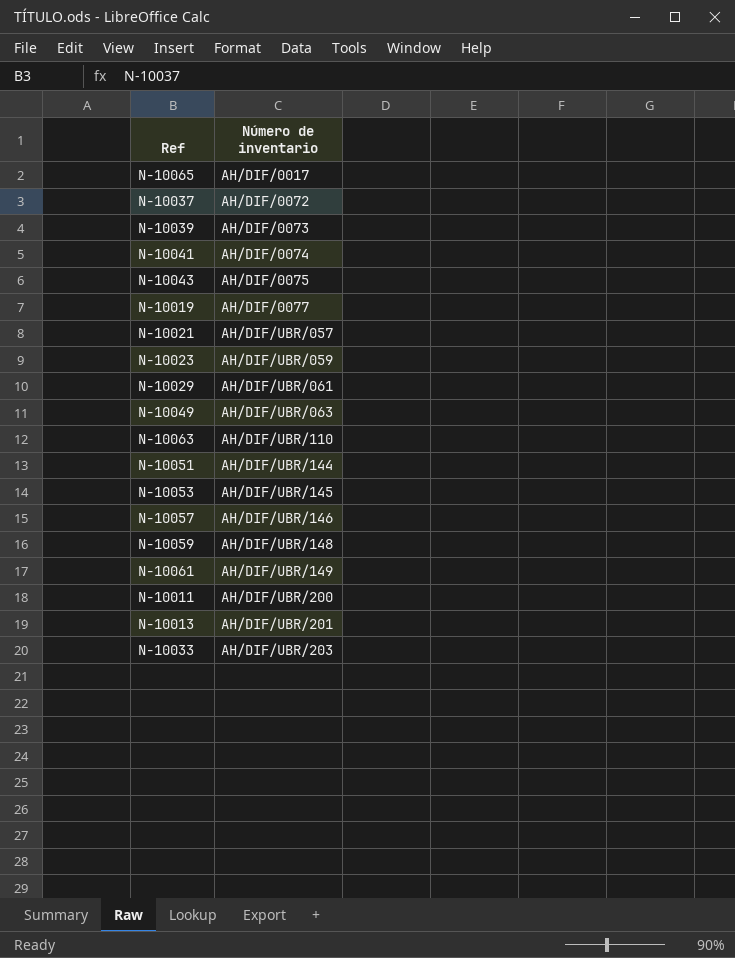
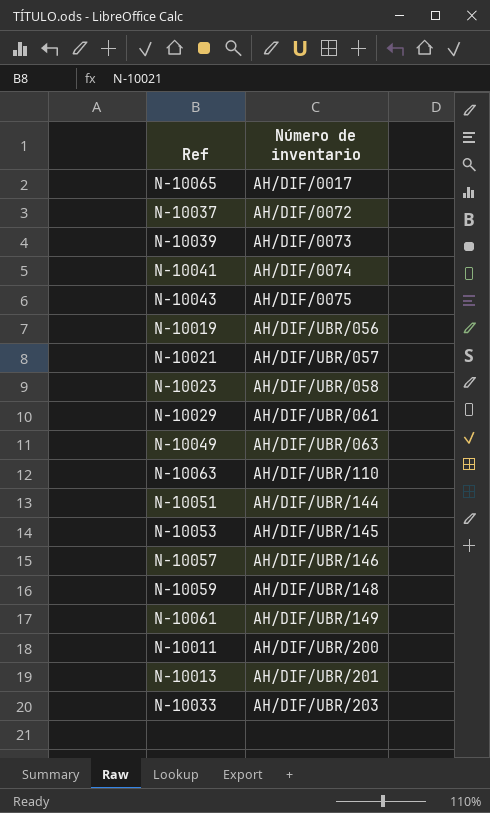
N-10019 | Número de inventario: AH/DIF/0077 -> AH/DIF/UBR/056
N-10023 | Número de inventario: AH/DIF/UBR/059 -> AH/DIF/UBR/058

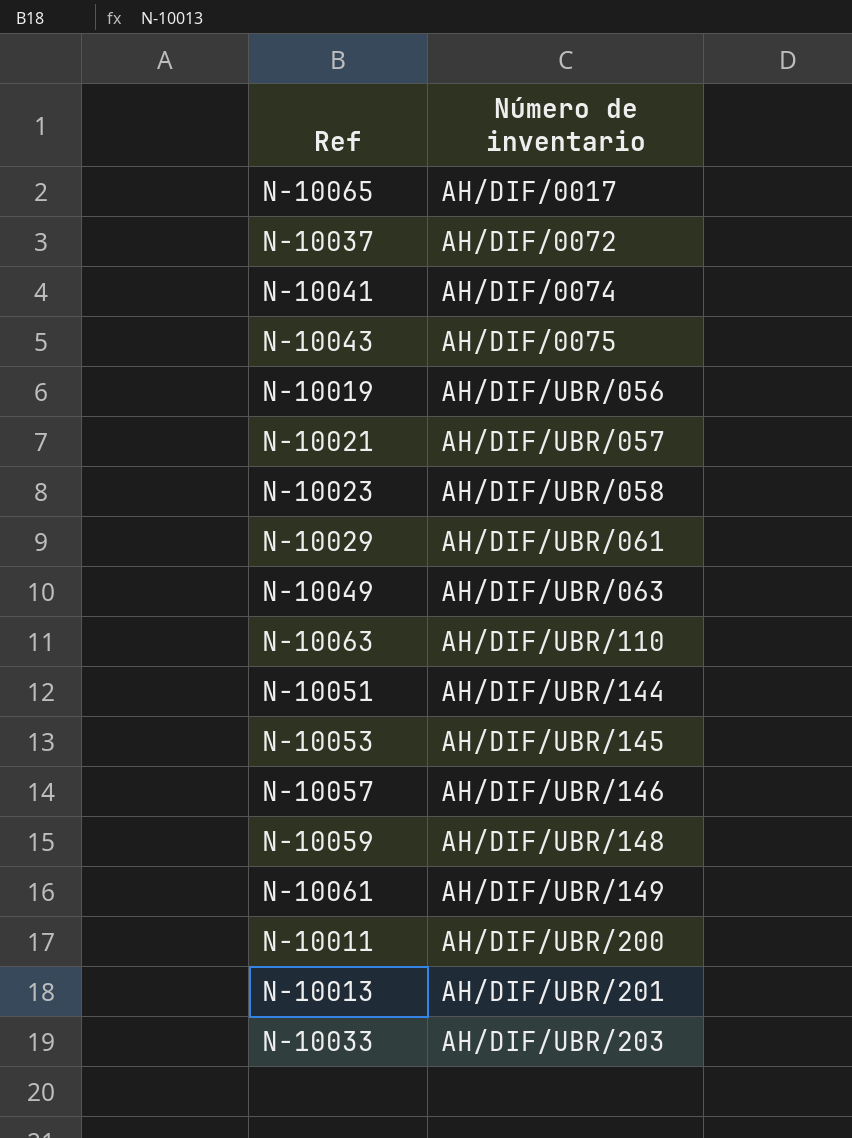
row N-10039: AH/DIF/0073 -> none

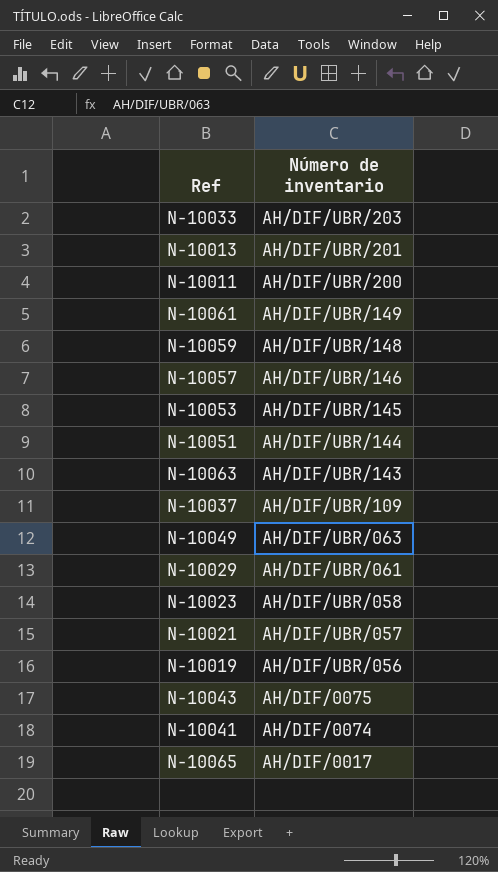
row order: Número de inventario ascending -> Número de inventario descending
N-10063 | Número de inventario: AH/DIF/UBR/110 -> AH/DIF/UBR/143
N-10037 | Número de inventario: AH/DIF/0072 -> AH/DIF/UBR/109

